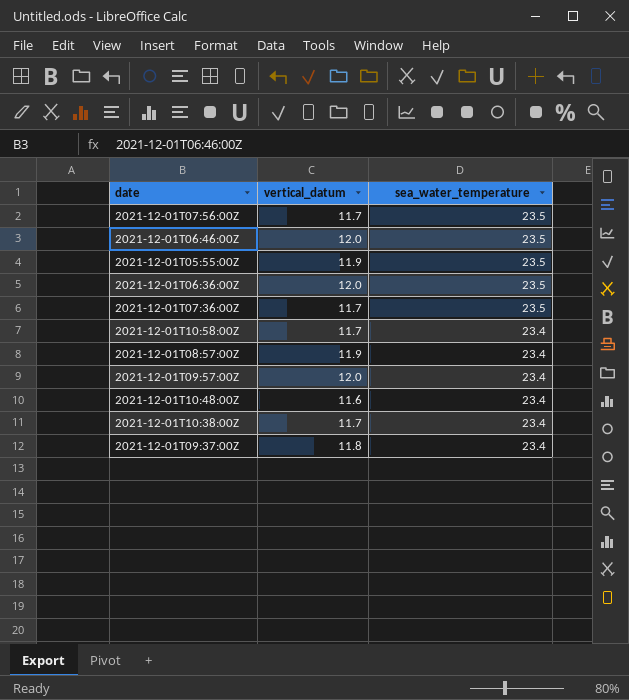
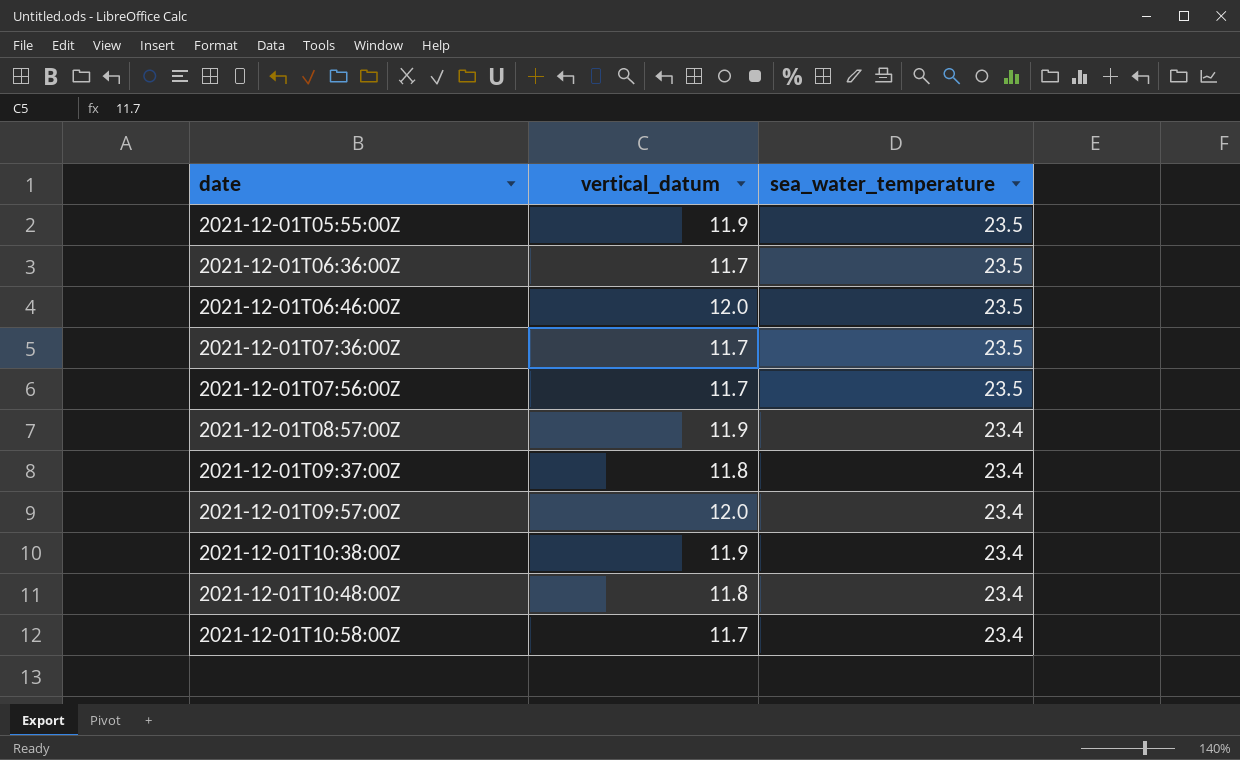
row order: sea_water_temperature descending -> date ascending
2021-12-01T06:36:00Z | vertical_datum: 12.0 -> 11.7
2021-12-01T10:38:00Z | vertical_datum: 11.7 -> 11.9
2021-12-01T10:48:00Z | vertical_datum: 11.6 -> 11.8

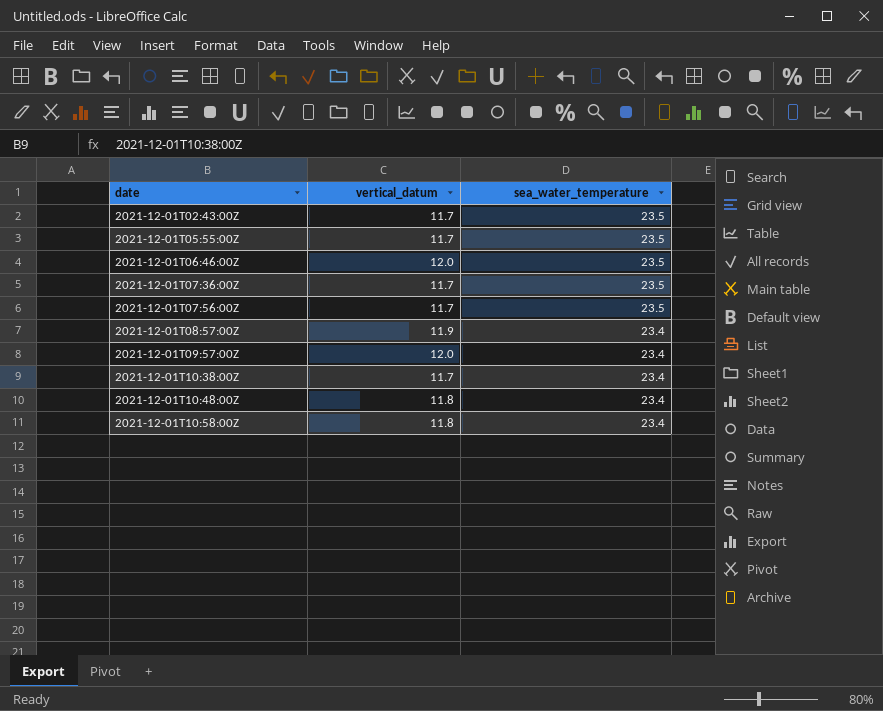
row 2021-12-01T06:36:00Z: 11.7 | 23.5 -> none
row 2021-12-01T09:37:00Z: 11.8 | 23.4 -> none
row 2021-12-01T02:43:00Z: none -> 11.7 | 23.5
2021-12-01T05:55:00Z | vertical_datum: 11.9 -> 11.7
2021-12-01T10:38:00Z | vertical_datum: 11.9 -> 11.7
2021-12-01T10:58:00Z | vertical_datum: 11.7 -> 11.8

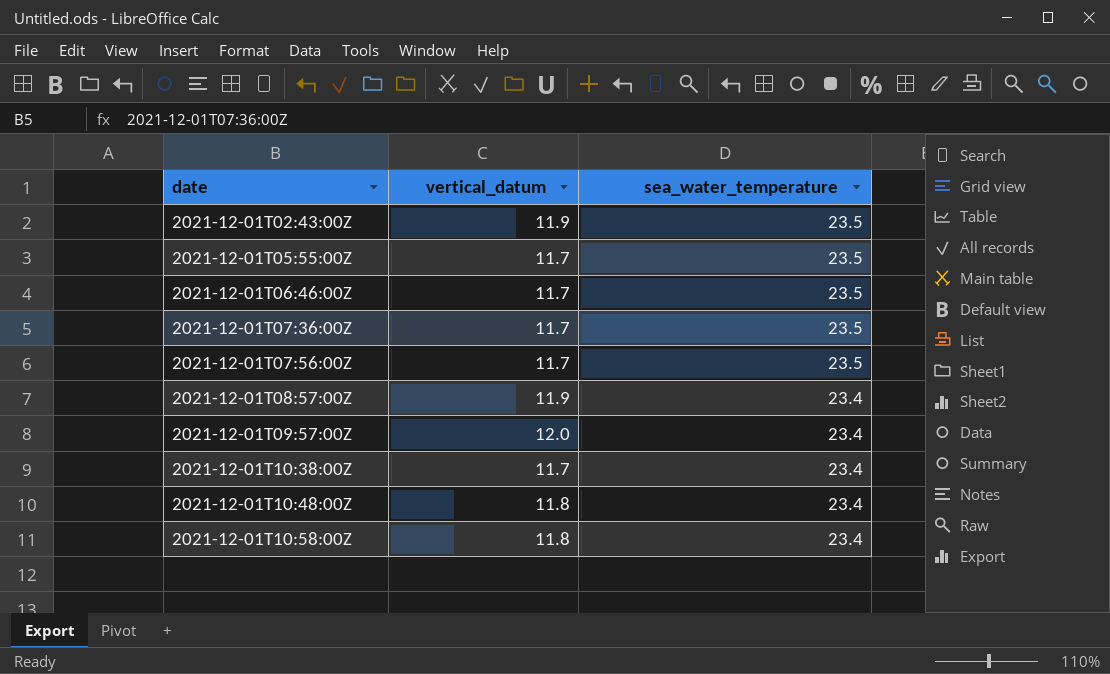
2021-12-01T02:43:00Z | vertical_datum: 11.7 -> 11.9
2021-12-01T06:46:00Z | vertical_datum: 12.0 -> 11.7

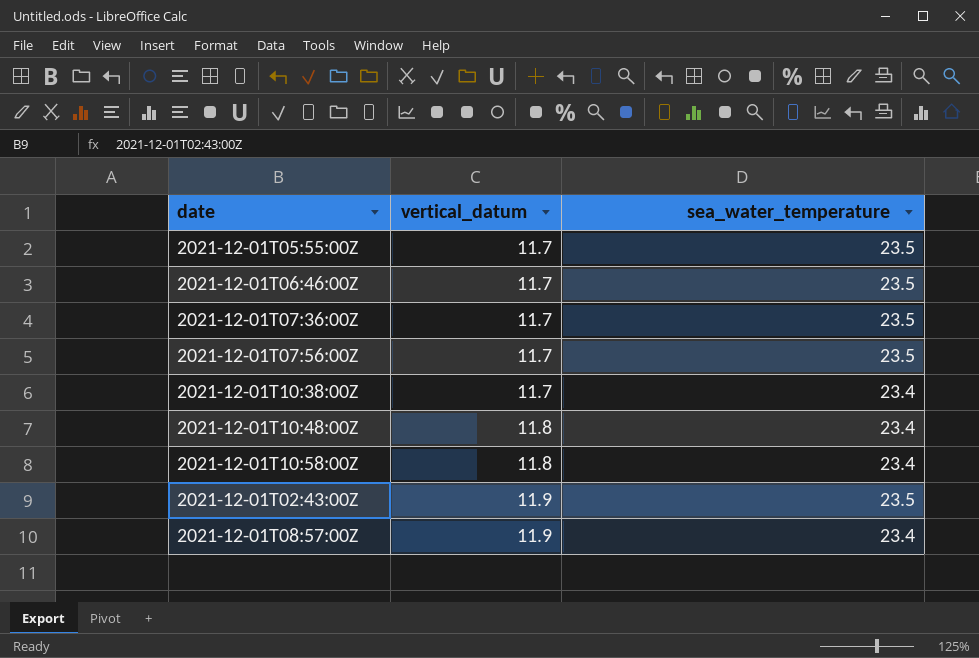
row order: date ascending -> vertical_datum ascending
row 2021-12-01T09:57:00Z: 12.0 | 23.4 -> none

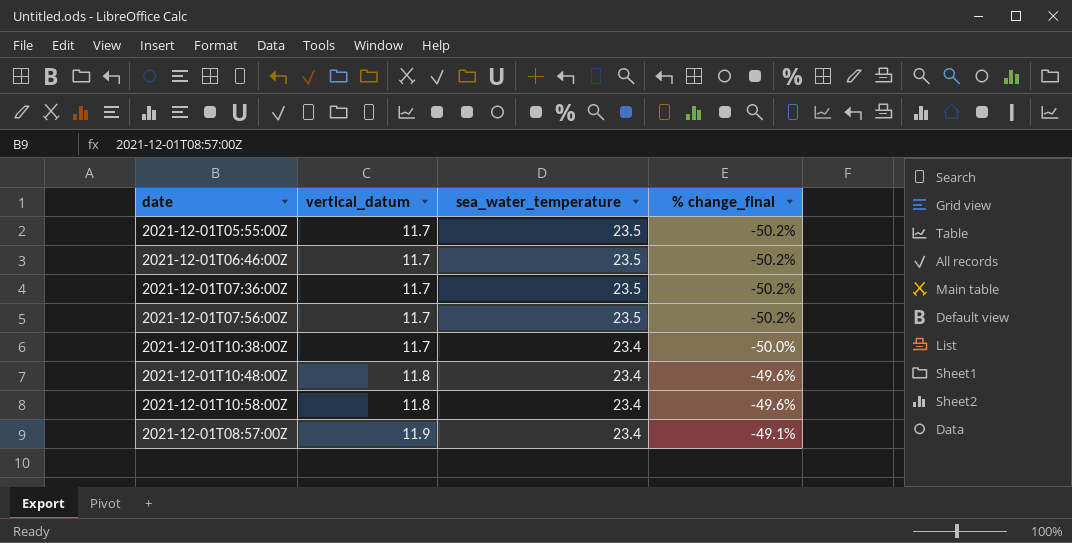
column % change_final | formula: none -> ([vertical_datum] - [sea_water_temperature]) / [sea_water_temperature]
row 2021-12-01T02:43:00Z: 11.9 | 23.5 -> none

